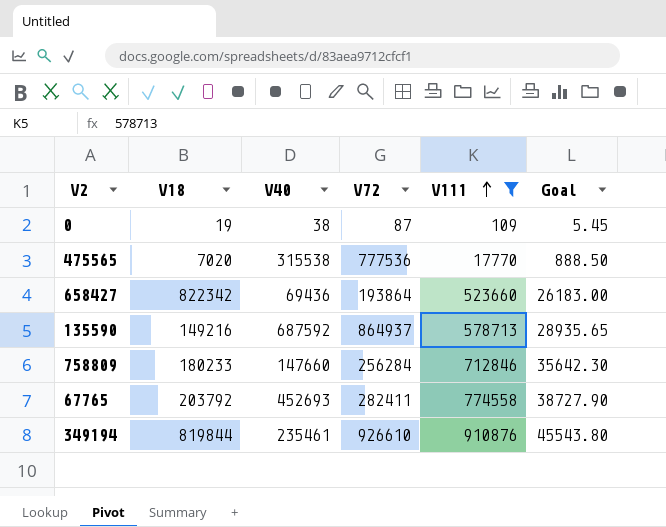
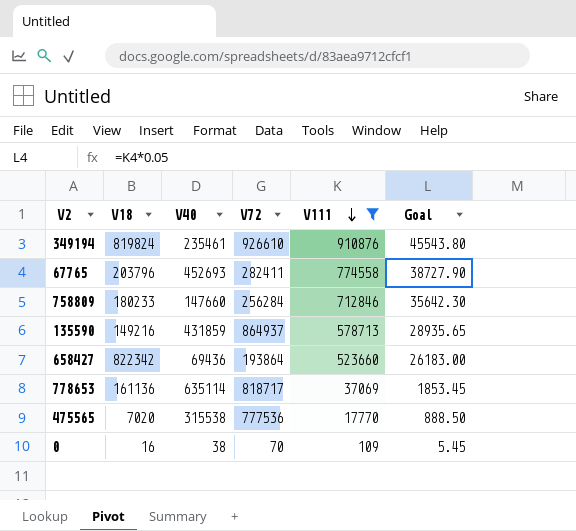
row order: V111 ascending -> V111 descending
349194 | V18: 819844 -> 819824
67765 | V18: 203792 -> 203796
135590 | V40: 687592 -> 431859
row 778653: none -> 161136 | 635114 | 818717 | 37069 | 1853.45
0 | V18: 19 -> 16
0 | V72: 87 -> 70

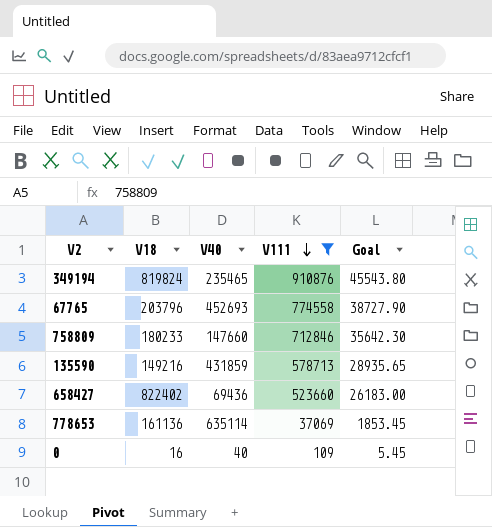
column V72 | position: 4 -> none
row 475565: 7020 | 315538 | 777536 | 17770 | 888.50 -> none
349194 | V40: 235461 -> 235465
658427 | V18: 822342 -> 822402
0 | V40: 38 -> 40

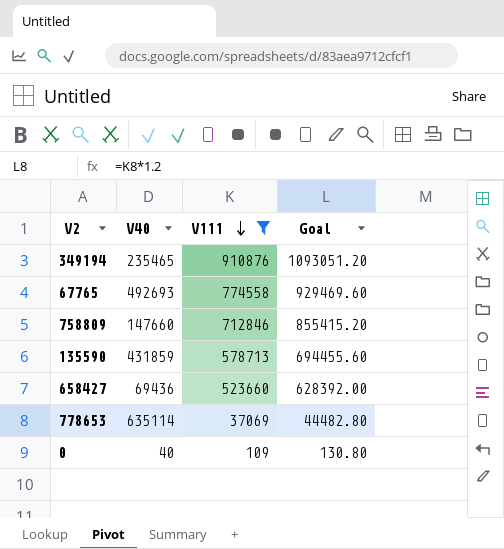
column V18 | position: 2 -> none
column Goal | formula: [V111] * 0.05 -> [V111] * 1.2
67765 | V40: 452693 -> 492693

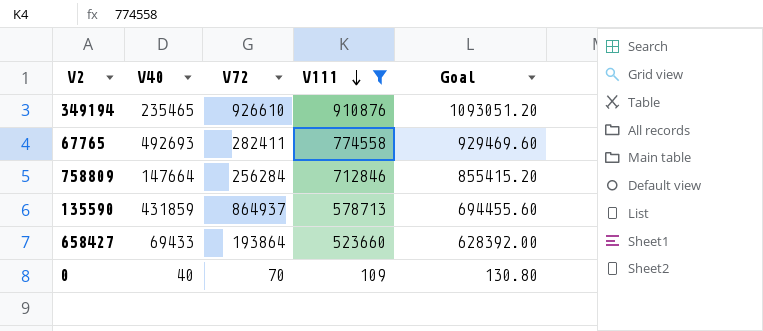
column V72 | position: none -> 3
row 778653: 635114 | 37069 | 44482.80 -> none
758809 | V40: 147660 -> 147664
658427 | V40: 69436 -> 69433

